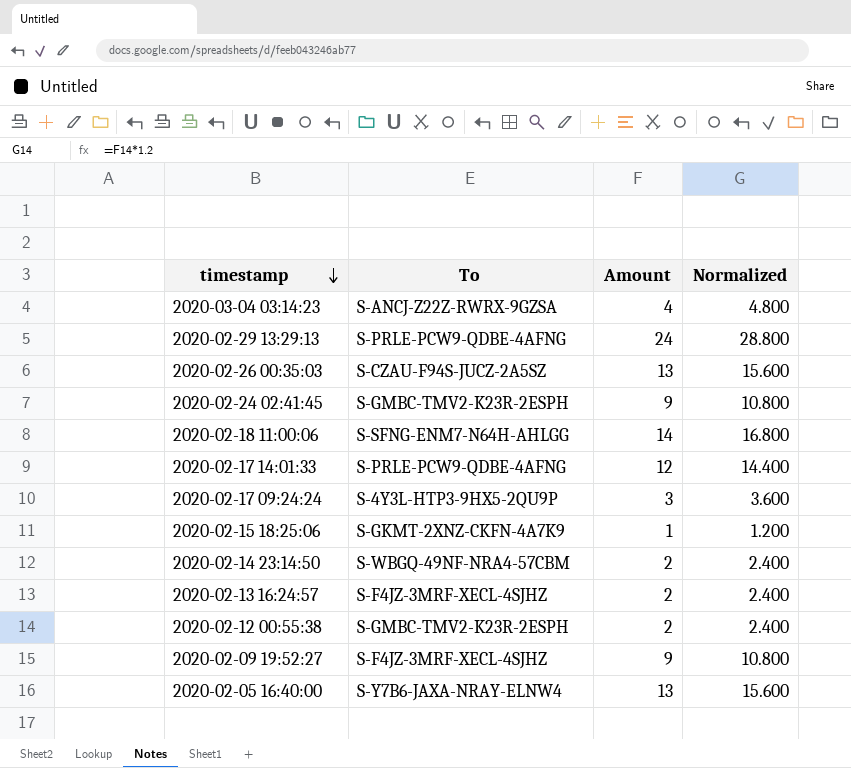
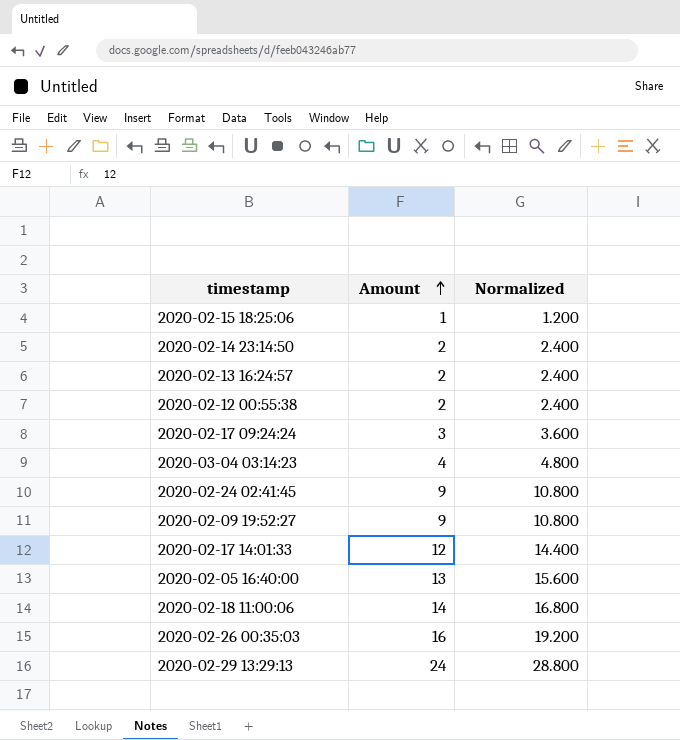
row order: timestamp descending -> Amount ascending
column To | position: 2 -> none
2020-02-26 00:35:03 | Amount: 13 -> 16
2020-02-26 00:35:03 | Normalized: 15.600 -> 19.200

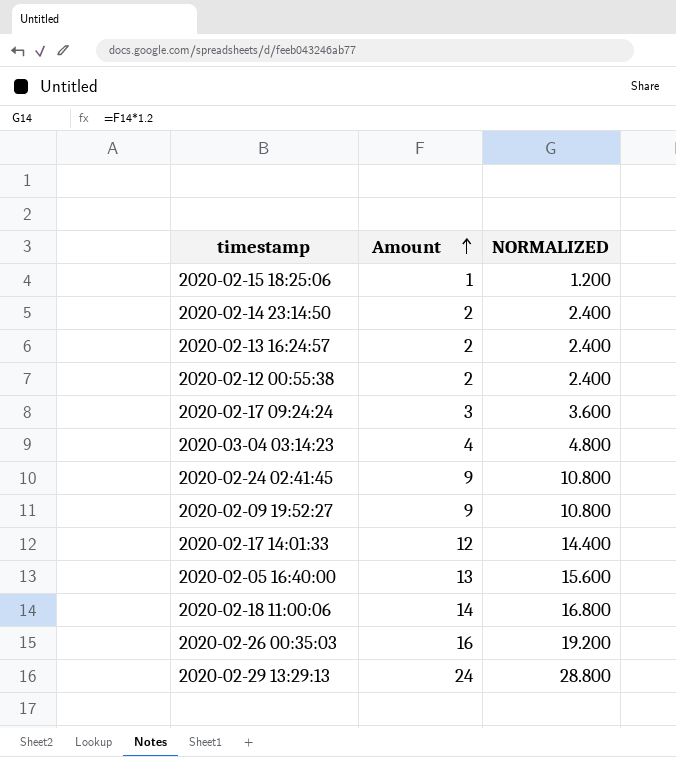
column name: Normalized -> NORMALIZED

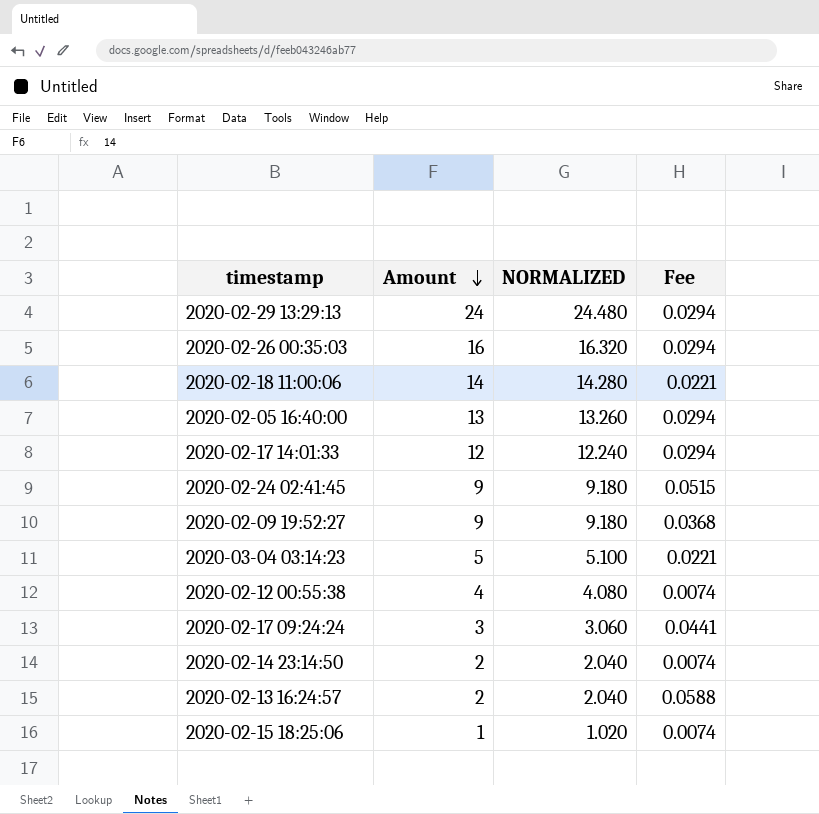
row order: Amount ascending -> Amount descending
column NORMALIZED | formula: [Amount] * 1.2 -> [Amount] * 1.02
column Fee | position: none -> 4
2020-03-04 03:14:23 | Amount: 4 -> 5
2020-02-12 00:55:38 | Amount: 2 -> 4

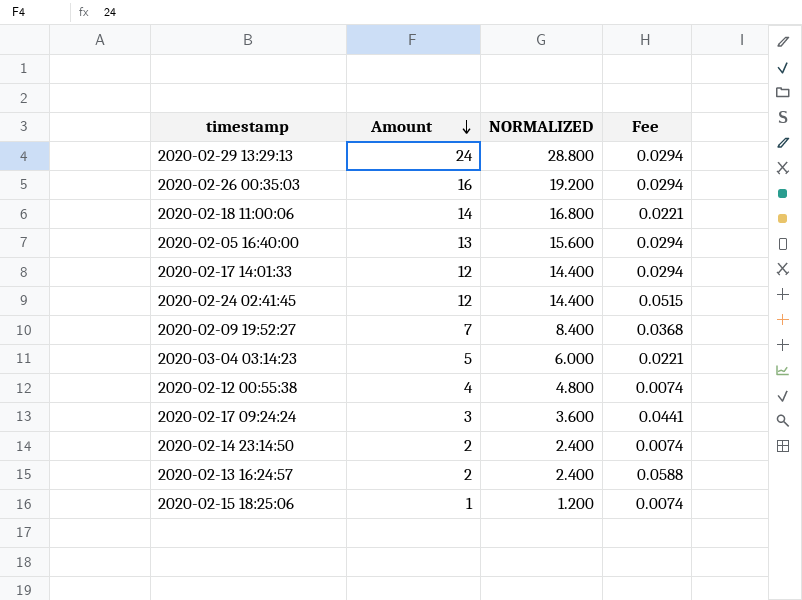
column NORMALIZED | formula: [Amount] * 1.02 -> [Amount] * 1.2
2020-02-24 02:41:45 | Amount: 9 -> 12
2020-02-09 19:52:27 | Amount: 9 -> 7

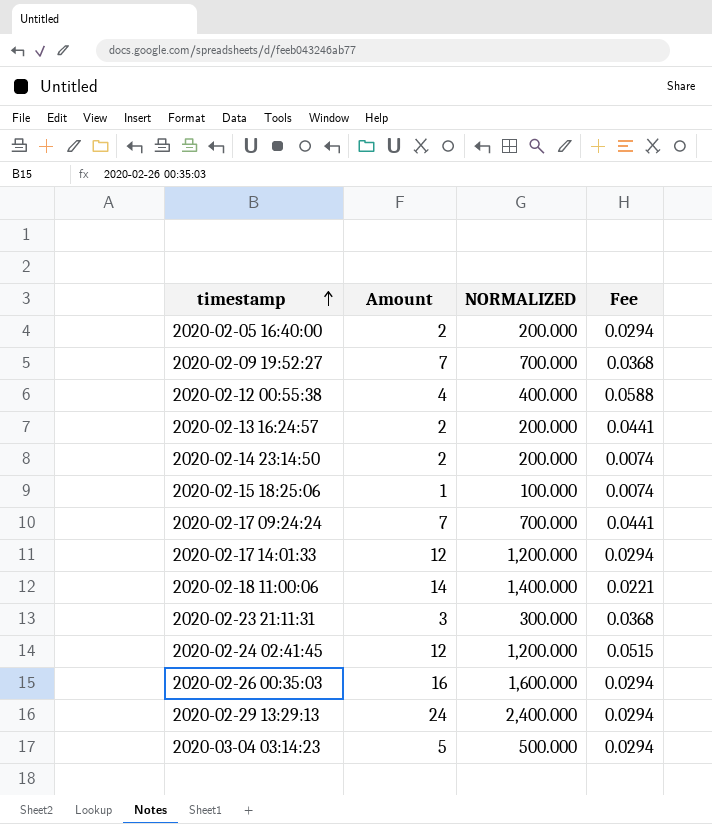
row order: Amount descending -> timestamp ascending
column NORMALIZED | formula: [Amount] * 1.2 -> [Amount] * 100
2020-02-05 16:40:00 | Amount: 13 -> 2
2020-02-12 00:55:38 | Fee: 0.0074 -> 0.0588
2020-02-13 16:24:57 | Fee: 0.0588 -> 0.0441
2020-02-17 09:24:24 | Amount: 3 -> 7
row 2020-02-23 21:11:31: none -> 3 | 300.000 | 0.0368
2020-03-04 03:14:23 | Fee: 0.0221 -> 0.0294

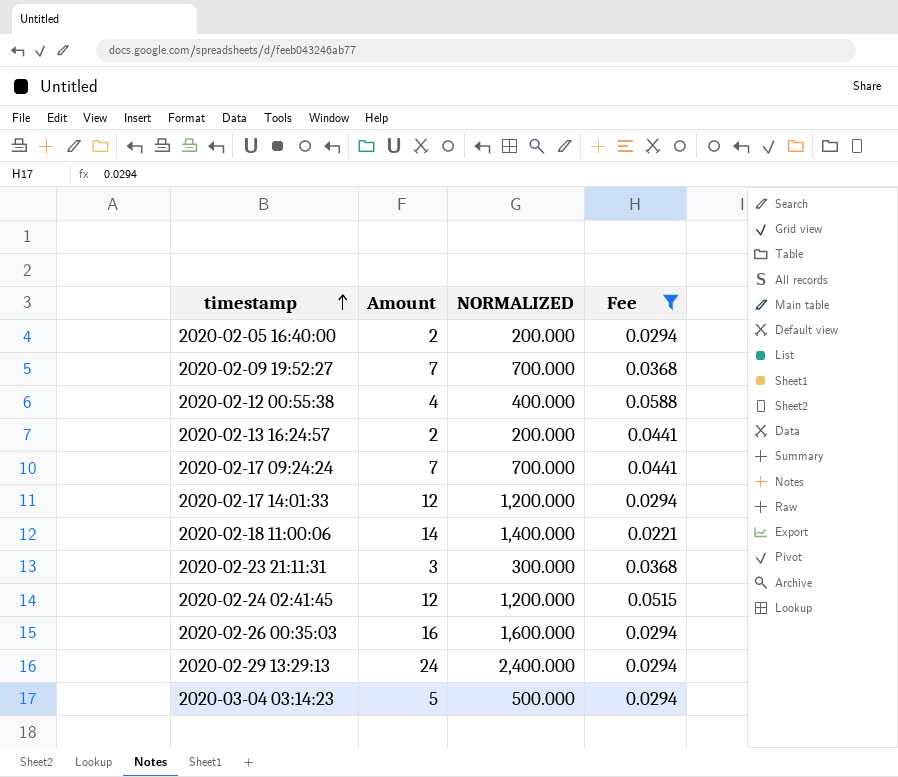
filter: none -> Fee != 0.0074

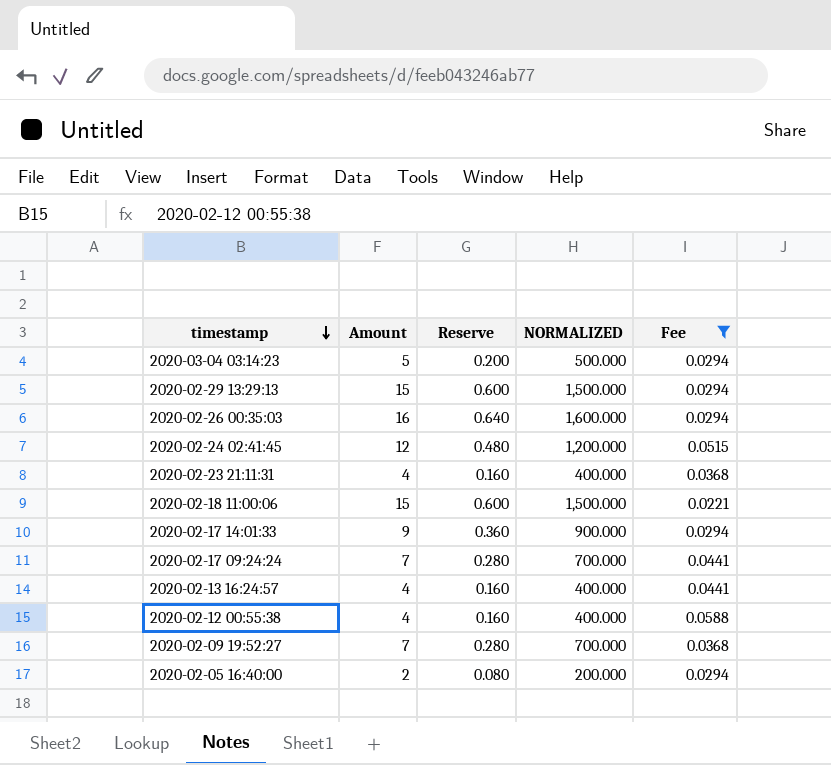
row order: timestamp ascending -> timestamp descending
column Reserve | formula: none -> [Amount] * 0.04
2020-02-29 13:29:13 | Amount: 24 -> 15
2020-02-29 13:29:13 | NORMALIZED: 2,400.000 -> 1,500.000
2020-02-23 21:11:31 | Amount: 3 -> 4
2020-02-23 21:11:31 | NORMALIZED: 300.000 -> 400.000
2020-02-18 11:00:06 | Amount: 14 -> 15
2020-02-18 11:00:06 | NORMALIZED: 1,400.000 -> 1,500.000
2020-02-17 14:01:33 | Amount: 12 -> 9
2020-02-17 14:01:33 | NORMALIZED: 1,200.000 -> 900.000
2020-02-13 16:24:57 | Amount: 2 -> 4
2020-02-13 16:24:57 | NORMALIZED: 200.000 -> 400.000

